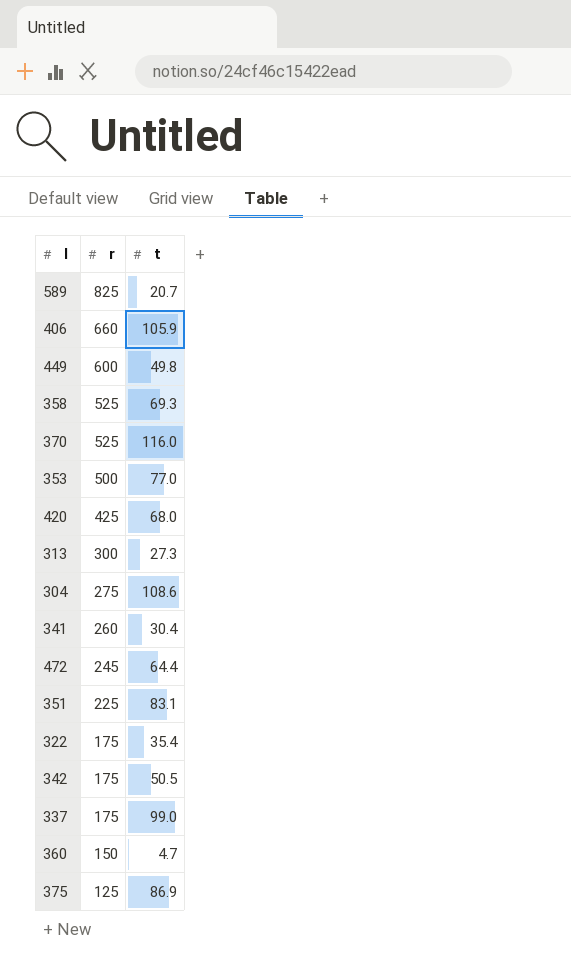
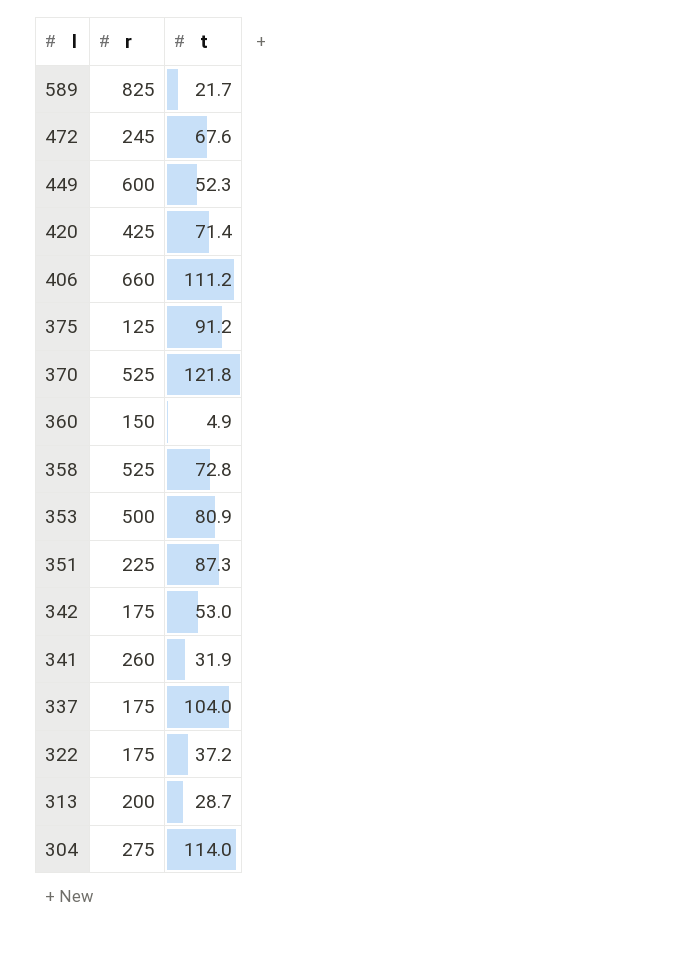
row order: r descending -> l descending
589 | t: 20.7 -> 21.7
472 | t: 64.4 -> 67.6
449 | t: 49.8 -> 52.3
420 | t: 68.0 -> 71.4
406 | t: 105.9 -> 111.2
375 | t: 86.9 -> 91.2
370 | t: 116.0 -> 121.8
360 | t: 4.7 -> 4.9
358 | t: 69.3 -> 72.8
353 | t: 77.0 -> 80.9
351 | t: 83.1 -> 87.3
342 | t: 50.5 -> 53.0
341 | t: 30.4 -> 31.9
337 | t: 99.0 -> 104.0
322 | t: 35.4 -> 37.2
313 | r: 300 -> 200
313 | t: 27.3 -> 28.7
304 | t: 108.6 -> 114.0

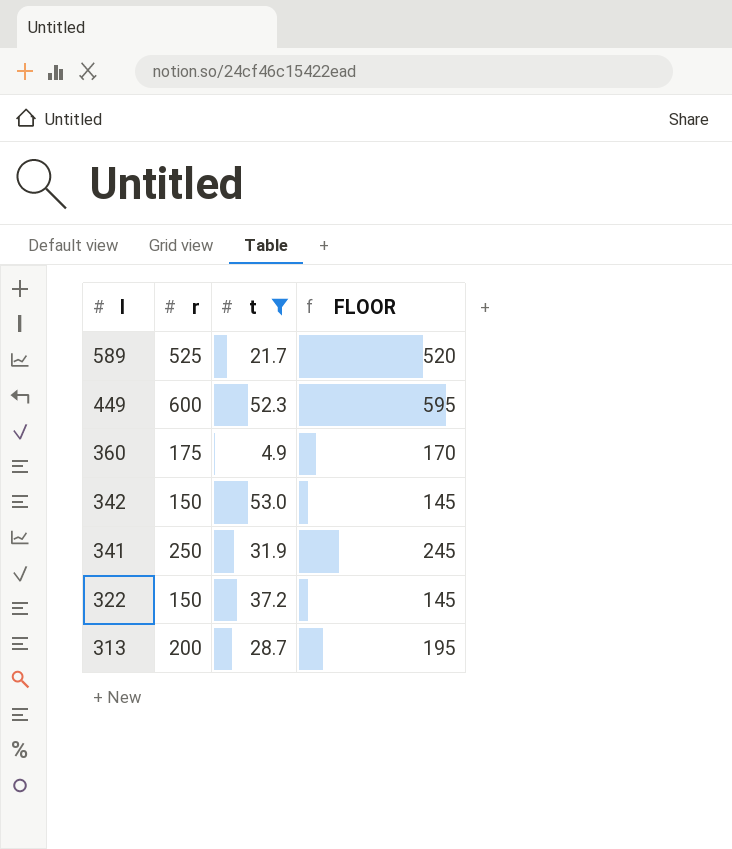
filter: none -> t <= 53.0
column FLOOR | formula: none -> [r] - 5
589 | r: 825 -> 525
360 | r: 150 -> 175
342 | r: 175 -> 150
341 | r: 260 -> 250
322 | r: 175 -> 150

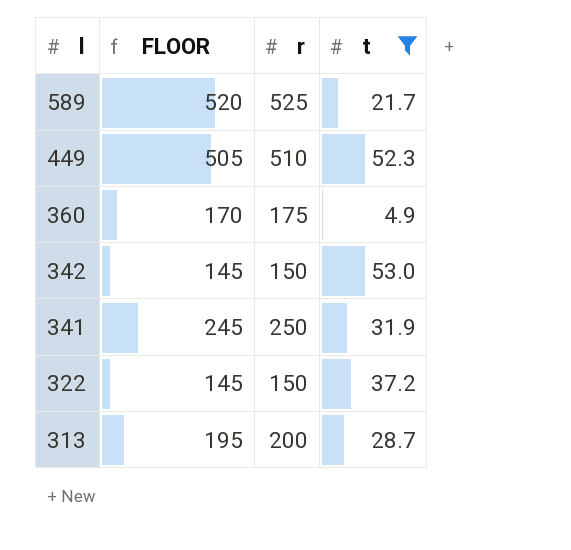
column FLOOR | position: 4 -> 2
449 | FLOOR: 595 -> 505
449 | r: 600 -> 510

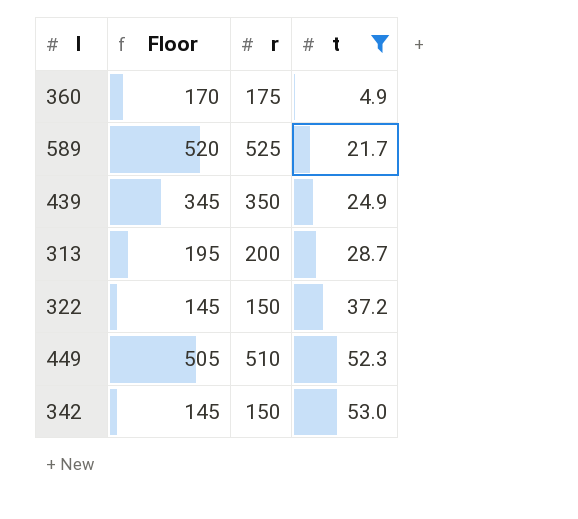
row order: l descending -> t ascending
column name: FLOOR -> Floor
row 341: 245 | 250 | 31.9 -> none
row 439: none -> 345 | 350 | 24.9

